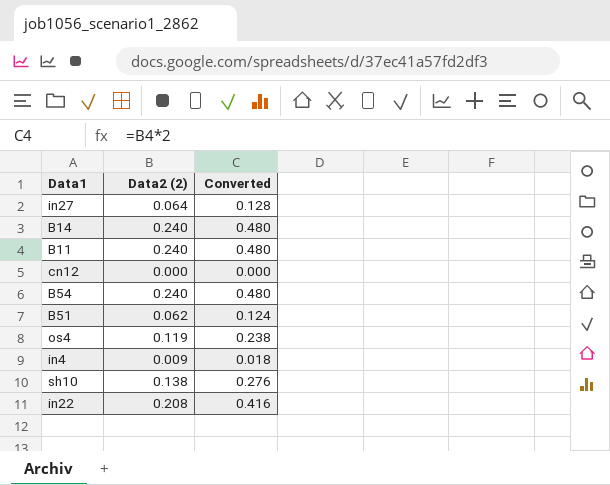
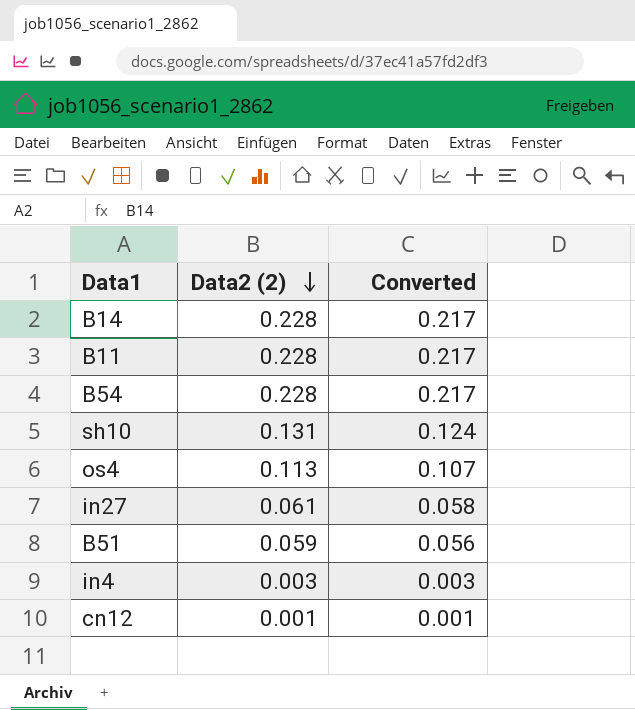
row order: none -> Data2 (2) descending
column Converted | formula: [Data2 (2)] * 2 -> [Data2 (2)] * 0.95
row in22: 0.208 | 0.416 -> none
B14 | Data2 (2): 0.240 -> 0.228
B11 | Data2 (2): 0.240 -> 0.228
B54 | Data2 (2): 0.240 -> 0.228
sh10 | Data2 (2): 0.138 -> 0.131
os4 | Data2 (2): 0.119 -> 0.113
in27 | Data2 (2): 0.064 -> 0.061
B51 | Data2 (2): 0.062 -> 0.059
in4 | Data2 (2): 0.009 -> 0.003
cn12 | Data2 (2): 0.000 -> 0.001

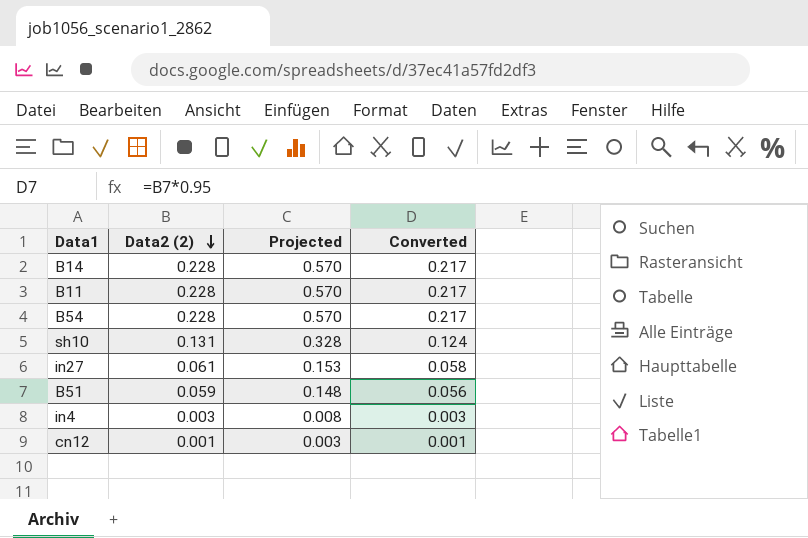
column Projected | formula: none -> [Data2 (2)] * 2.5
row os4: 0.113 | 0.107 -> none

